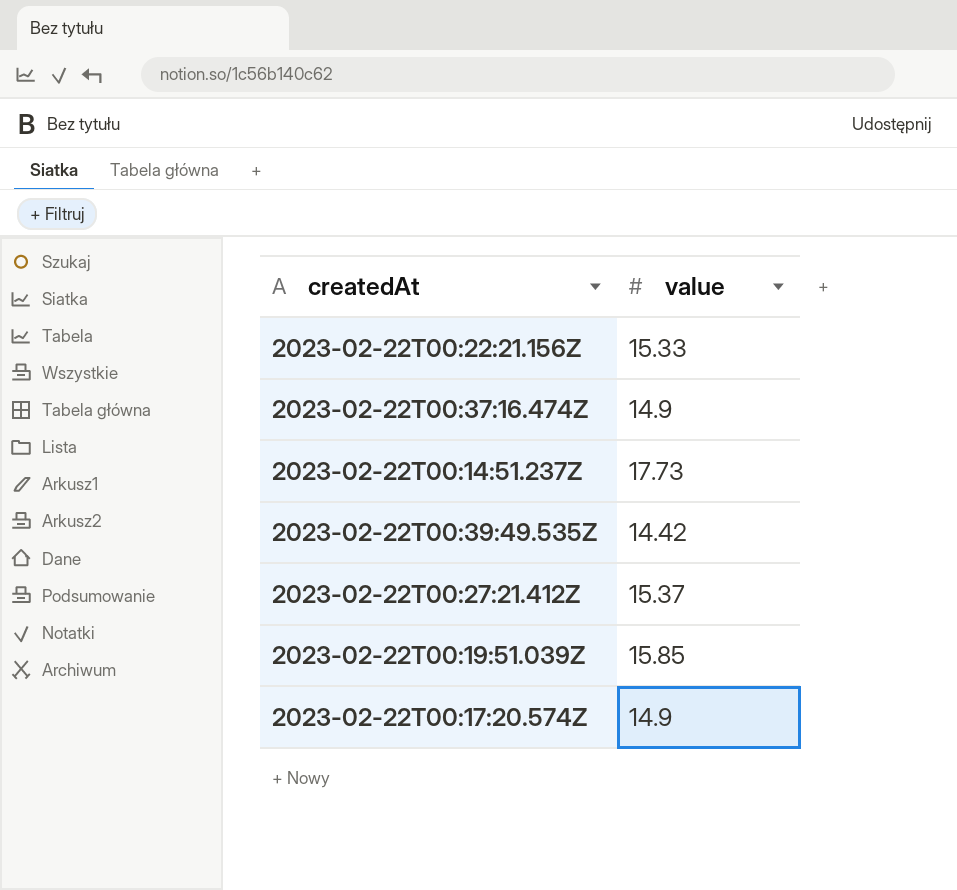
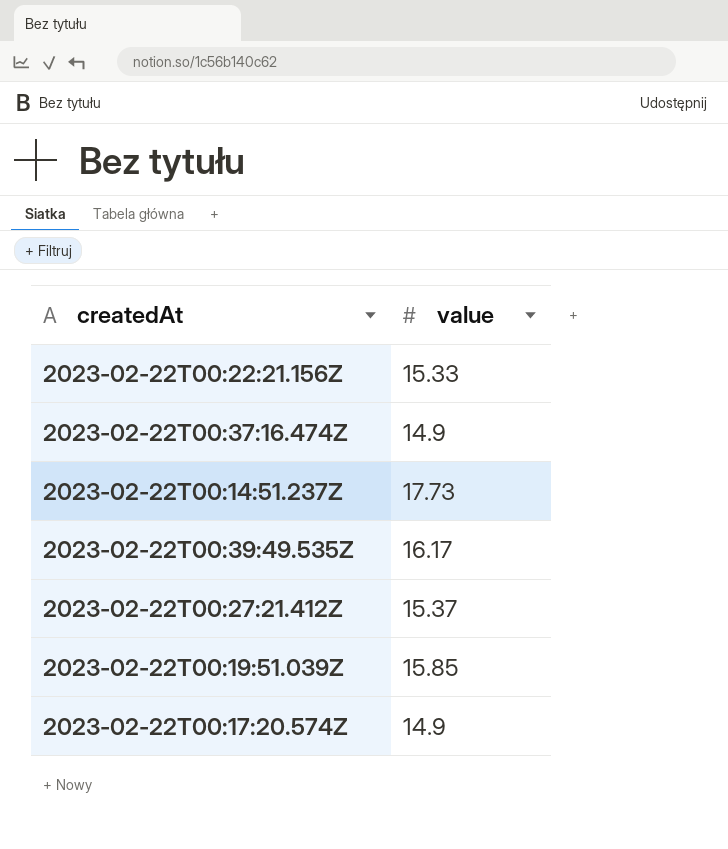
2023-02-22T00:39:49.535Z | value: 14.42 -> 16.17

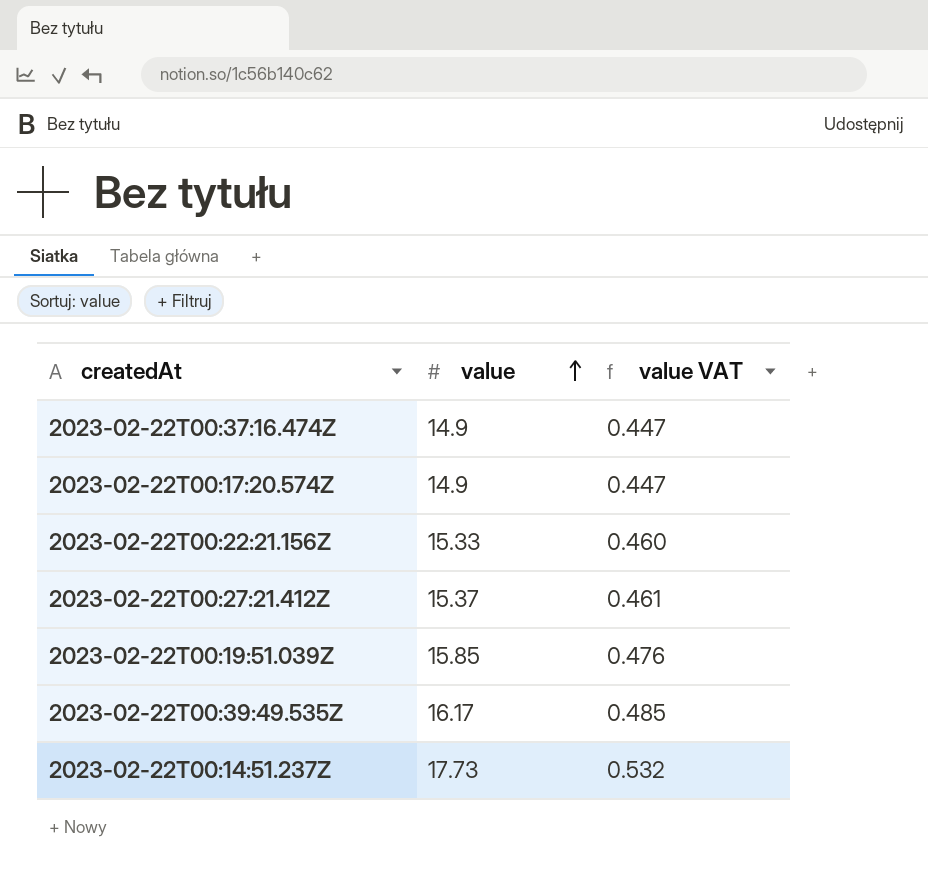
row order: none -> value ascending
column value VAT | formula: none -> [value] * 0.03

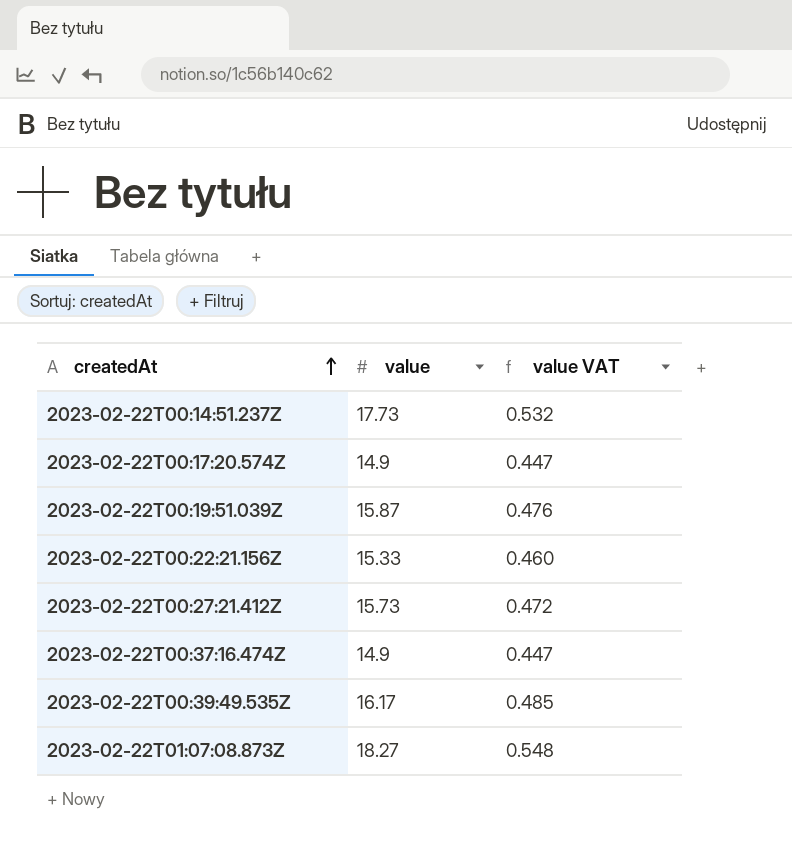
row order: value ascending -> createdAt ascending
2023-02-22T00:19:51.039Z | value: 15.85 -> 15.87
2023-02-22T00:27:21.412Z | value: 15.37 -> 15.73
2023-02-22T00:27:21.412Z | value VAT: 0.461 -> 0.472
row 2023-02-22T01:07:08.873Z: none -> 18.27 | 0.548

